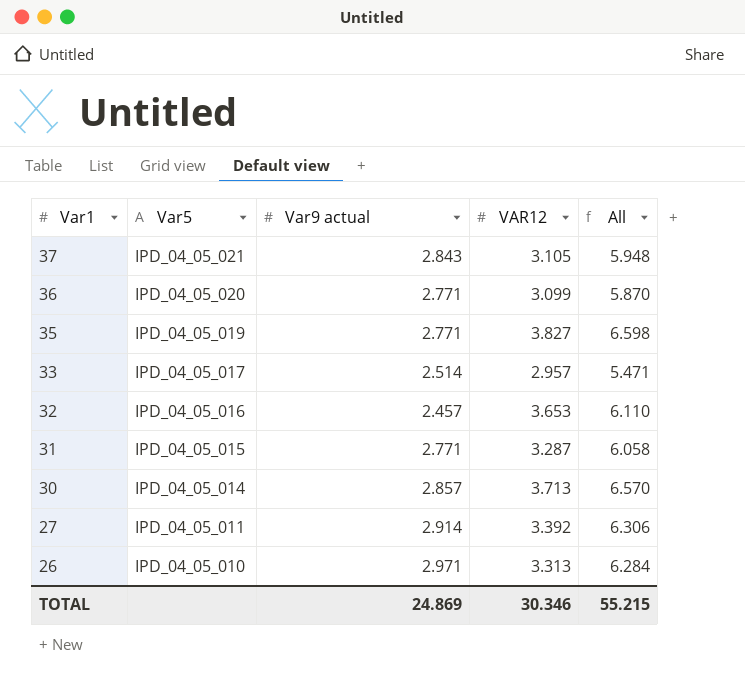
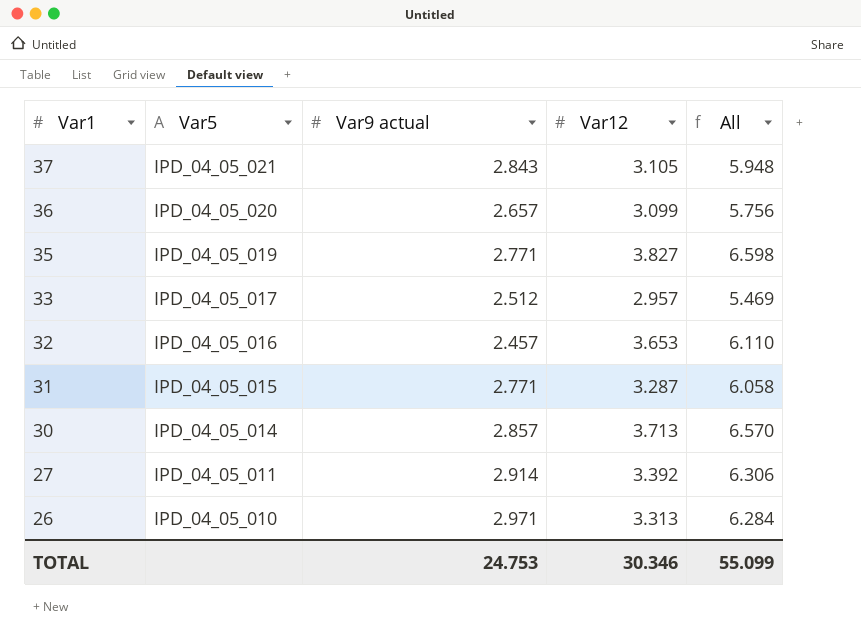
column name: VAR12 -> Var12
36 | Var9 actual: 2.771 -> 2.657
36 | All: 5.870 -> 5.756
33 | Var9 actual: 2.514 -> 2.512
33 | All: 5.471 -> 5.469
TOTAL | Var9 actual: 24.869 -> 24.753
TOTAL | All: 55.215 -> 55.099

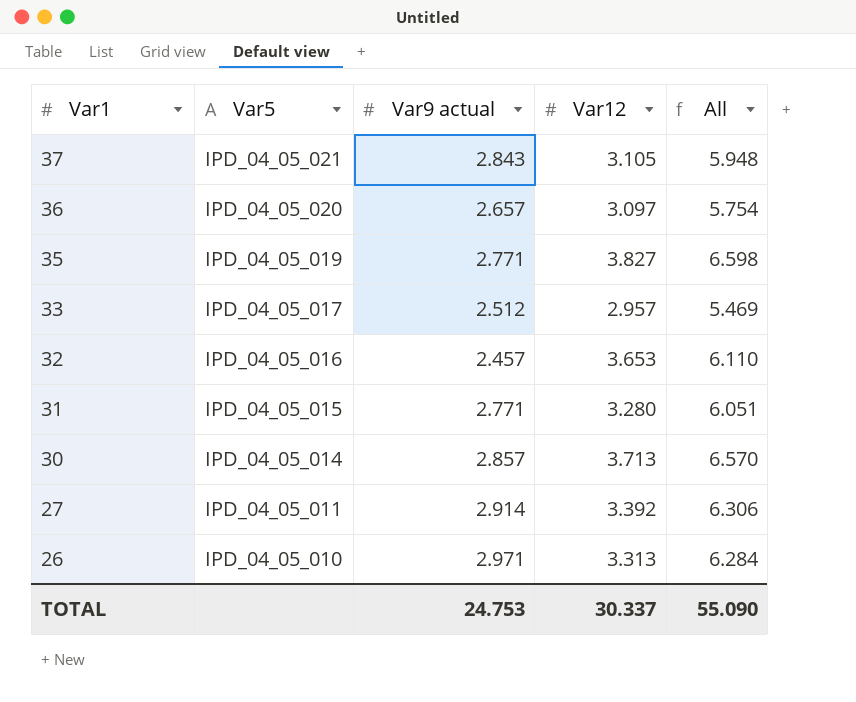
36 | Var12: 3.099 -> 3.097
36 | All: 5.756 -> 5.754
31 | Var12: 3.287 -> 3.280
31 | All: 6.058 -> 6.051
TOTAL | Var12: 30.346 -> 30.337
TOTAL | All: 55.099 -> 55.090

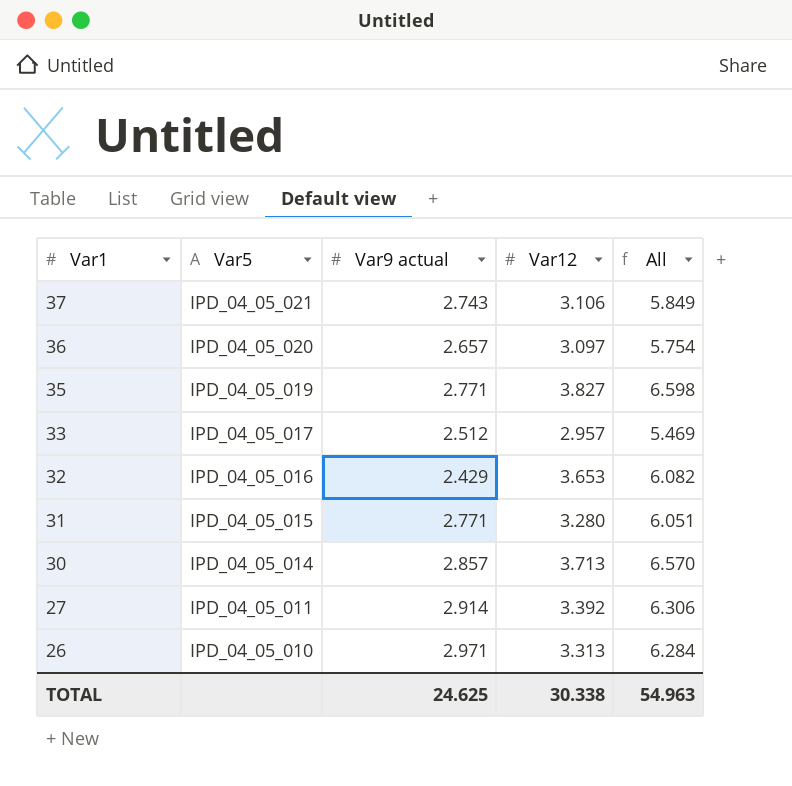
37 | Var9 actual: 2.843 -> 2.743
37 | Var12: 3.105 -> 3.106
37 | All: 5.948 -> 5.849
32 | Var9 actual: 2.457 -> 2.429
32 | All: 6.110 -> 6.082
TOTAL | Var9 actual: 24.753 -> 24.625
TOTAL | Var12: 30.337 -> 30.338
TOTAL | All: 55.090 -> 54.963

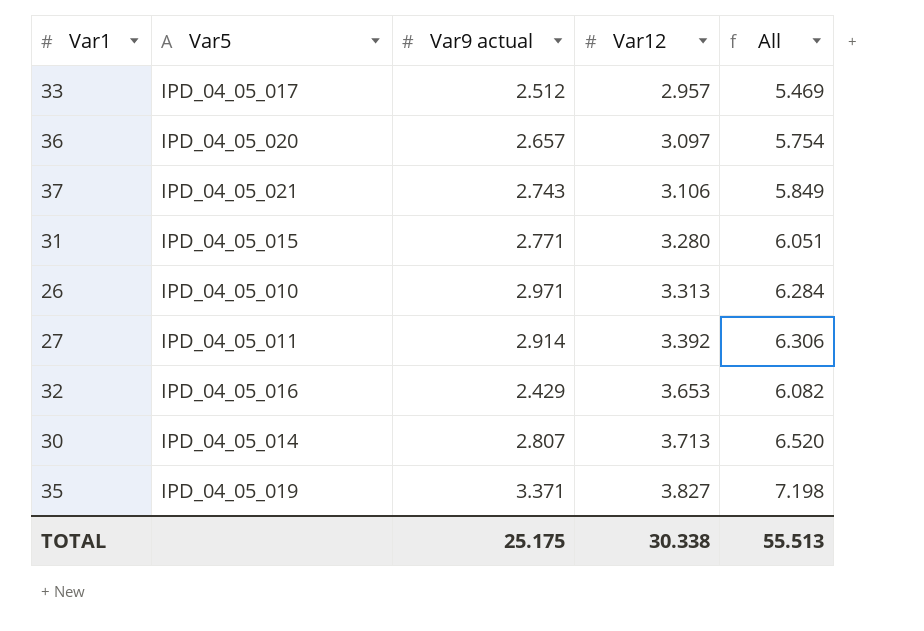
row order: Var1 descending -> Var12 ascending
30 | Var9 actual: 2.857 -> 2.807
30 | All: 6.570 -> 6.520
35 | Var9 actual: 2.771 -> 3.371
35 | All: 6.598 -> 7.198
TOTAL | Var9 actual: 24.625 -> 25.175
TOTAL | All: 54.963 -> 55.513

